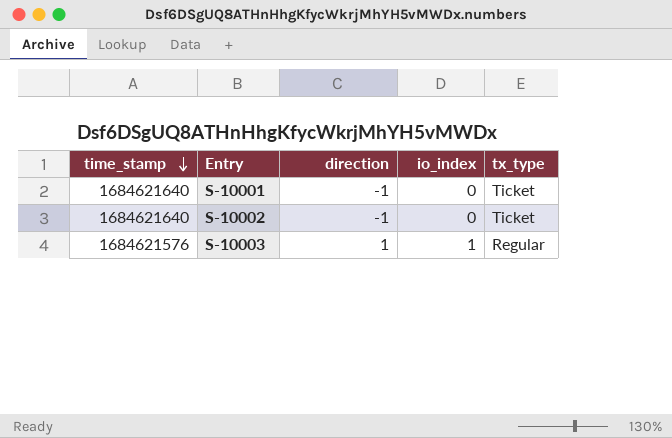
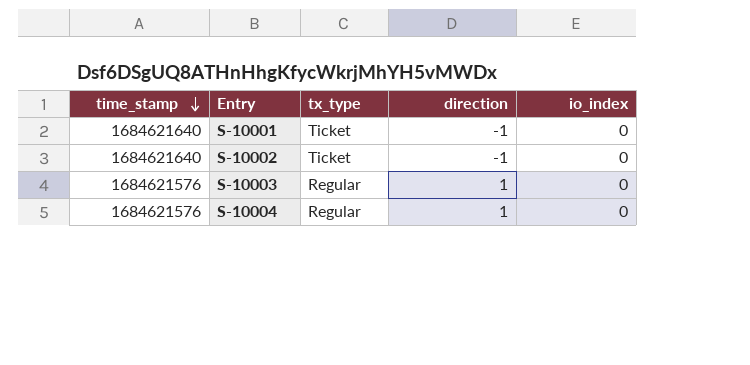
column tx_type | position: 5 -> 3
S-10003 | io_index: 1 -> 0
row S-10004: none -> 1684621576 | Regular | 1 | 0

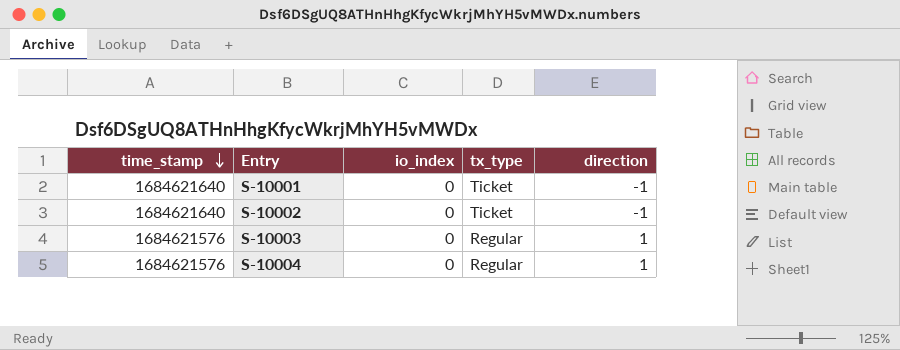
column io_index | position: 5 -> 3

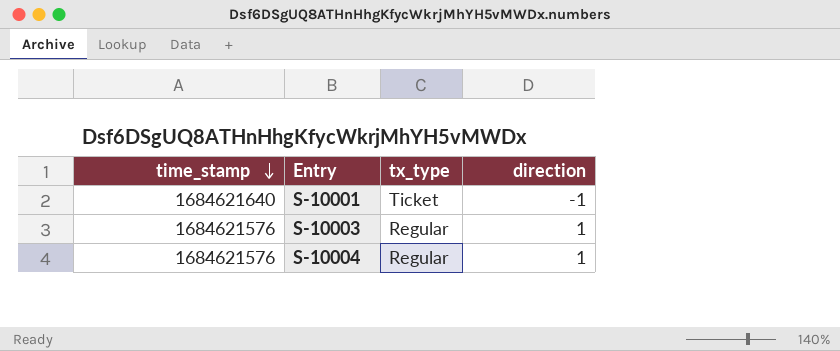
column io_index | position: 3 -> none
row S-10002: 1684621640 | 0 | Ticket | -1 -> none

